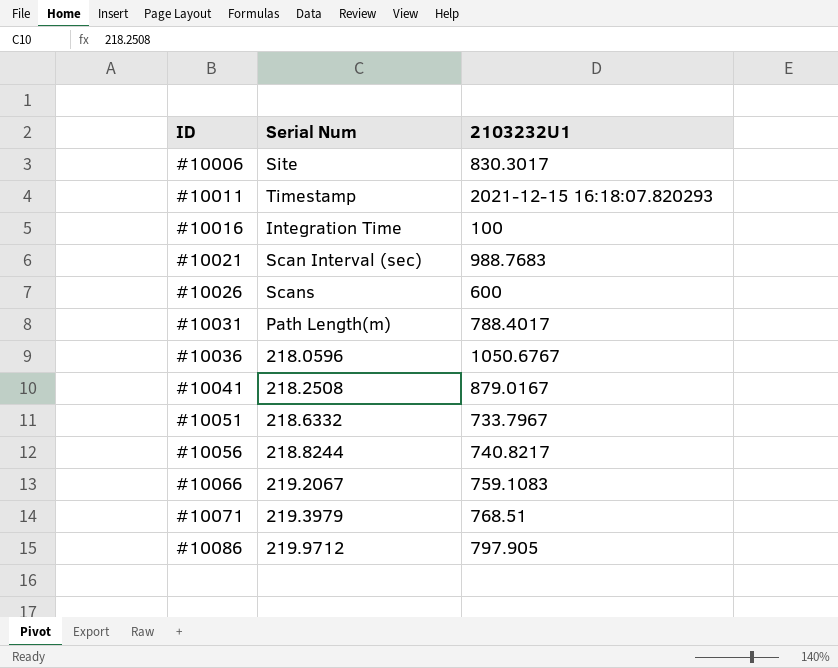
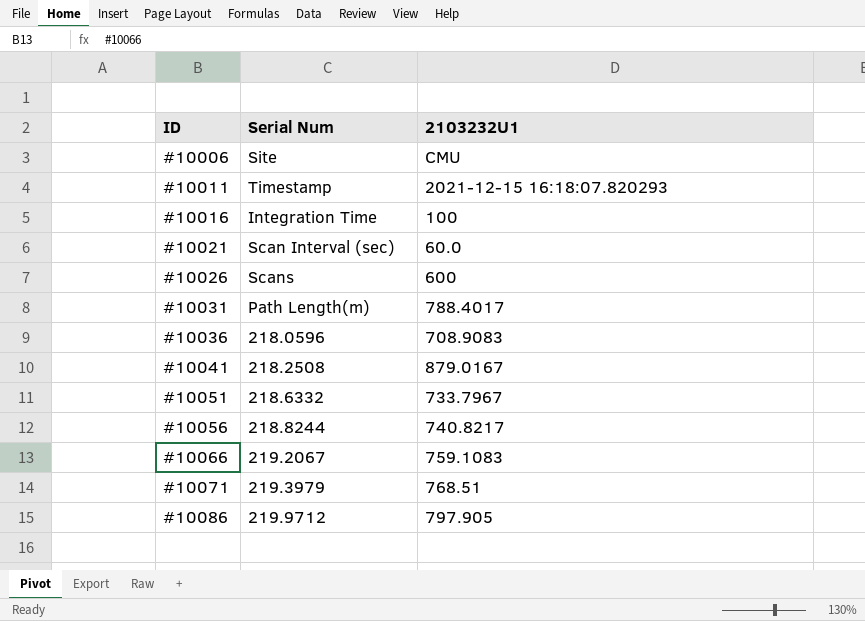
#10006 | 2103232U1: 830.3017 -> CMU
#10021 | 2103232U1: 988.7683 -> 60.0
#10036 | 2103232U1: 1050.6767 -> 708.9083

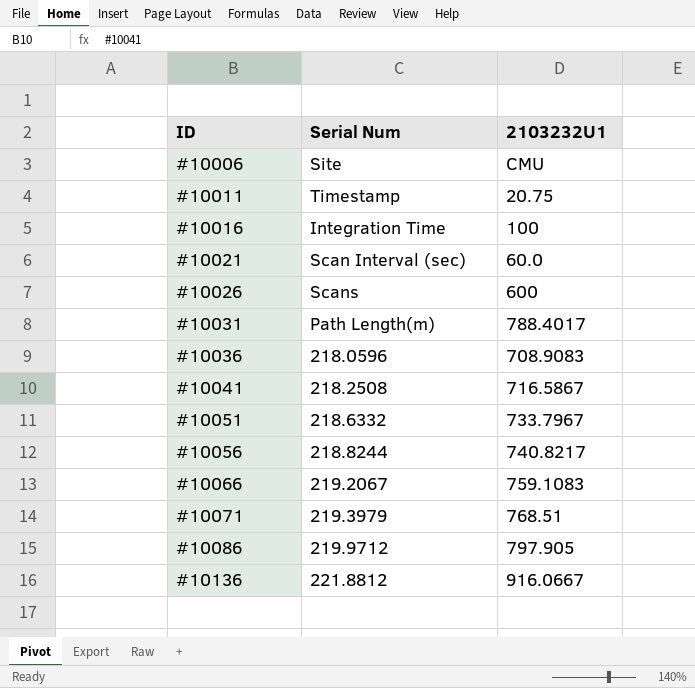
#10011 | 2103232U1: 2021-12-15 16:18:07.820293 -> 20.75
#10041 | 2103232U1: 879.0167 -> 716.5867
row #10136: none -> 221.8812 | 916.0667

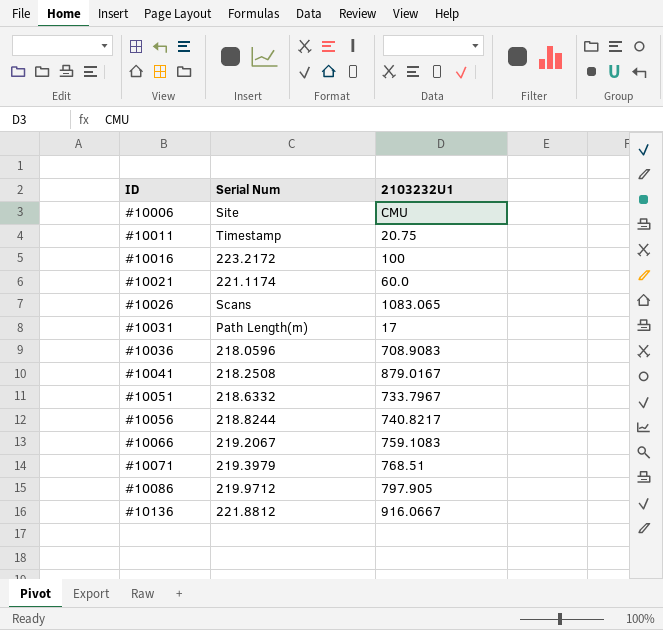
#10016 | Serial Num: Integration Time -> 223.2172
#10021 | Serial Num: Scan Interval (sec) -> 221.1174
#10026 | 2103232U1: 600 -> 1083.065
#10031 | 2103232U1: 788.4017 -> 17
#10041 | 2103232U1: 716.5867 -> 879.0167

